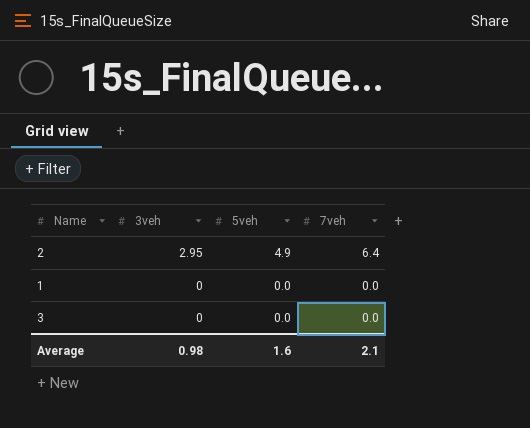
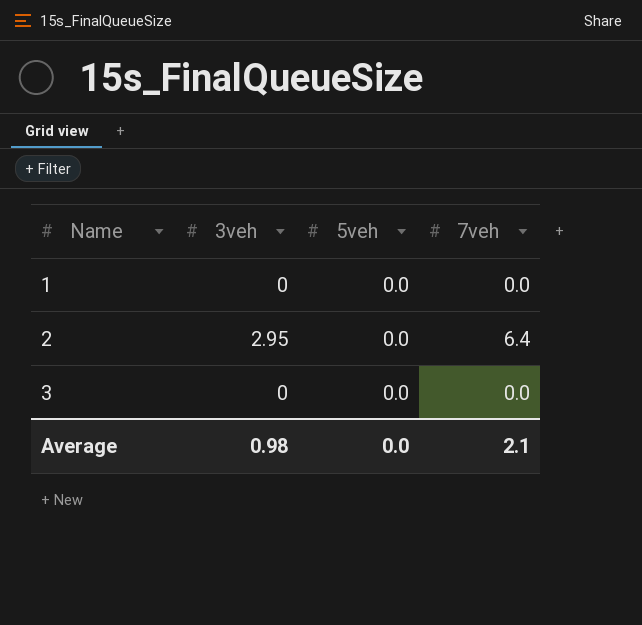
row order: 3veh descending -> Name ascending
2 | 5veh: 4.9 -> 0.0
Average | 5veh: 1.6 -> 0.0

